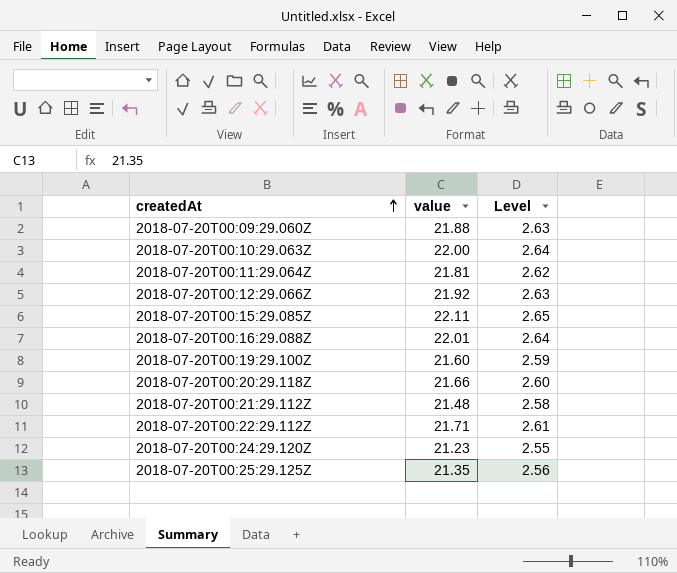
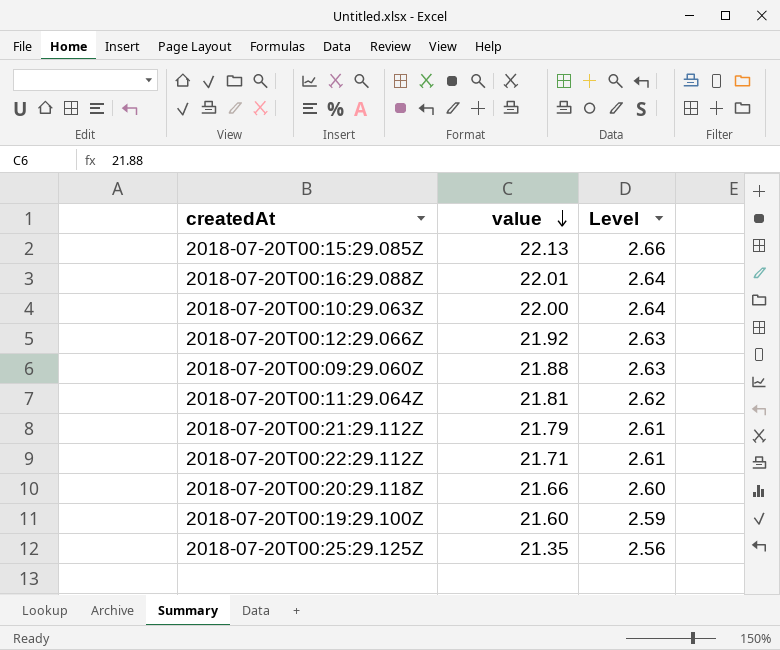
row order: createdAt ascending -> value descending
row 2018-07-20T00:24:29.120Z: 21.23 | 2.55 -> none
2018-07-20T00:15:29.085Z | value: 22.11 -> 22.13
2018-07-20T00:15:29.085Z | Level: 2.65 -> 2.66
2018-07-20T00:21:29.112Z | value: 21.48 -> 21.79
2018-07-20T00:21:29.112Z | Level: 2.58 -> 2.61

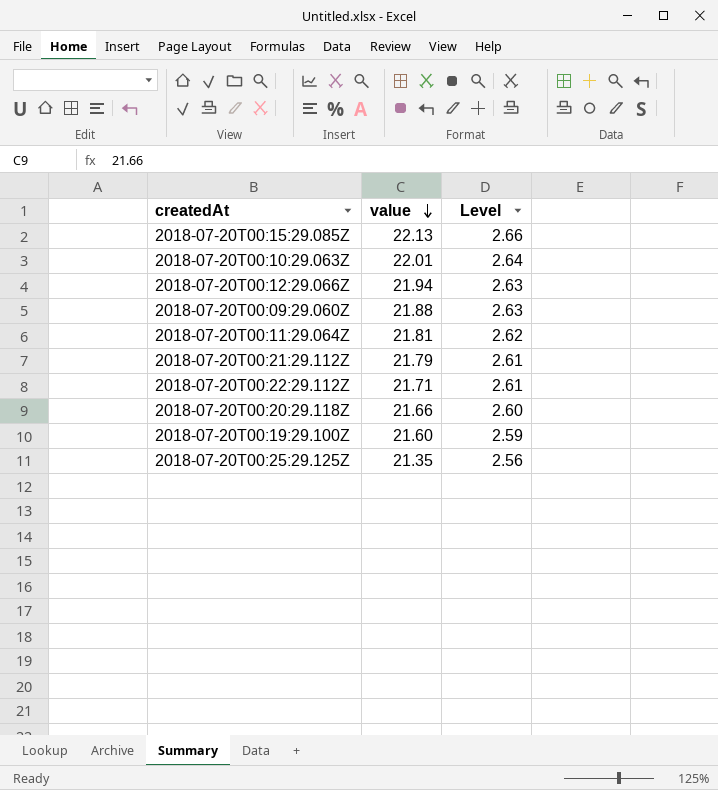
row 2018-07-20T00:16:29.088Z: 22.01 | 2.64 -> none
2018-07-20T00:10:29.063Z | value: 22.00 -> 22.01
2018-07-20T00:12:29.066Z | value: 21.92 -> 21.94

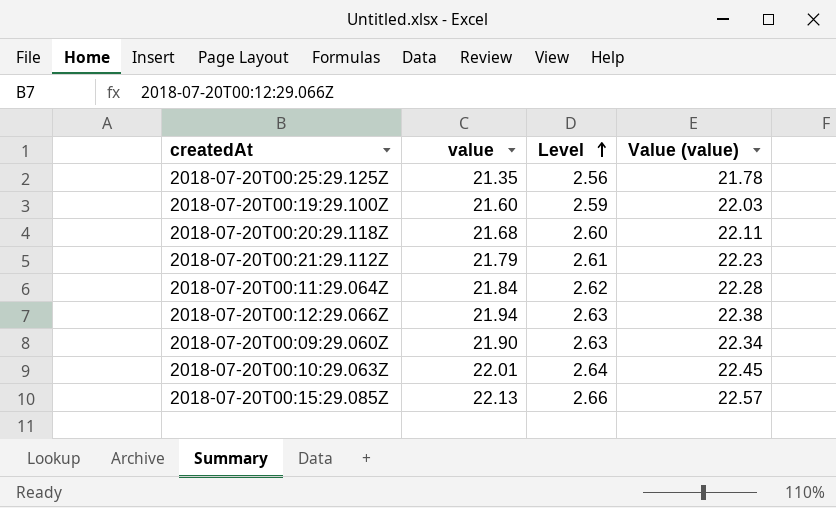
row order: value descending -> Level ascending
column Value (value) | formula: none -> [value] * 1.02
row 2018-07-20T00:22:29.112Z: 21.71 | 2.61 -> none
2018-07-20T00:20:29.118Z | value: 21.66 -> 21.68
2018-07-20T00:11:29.064Z | value: 21.81 -> 21.84
2018-07-20T00:09:29.060Z | value: 21.88 -> 21.90

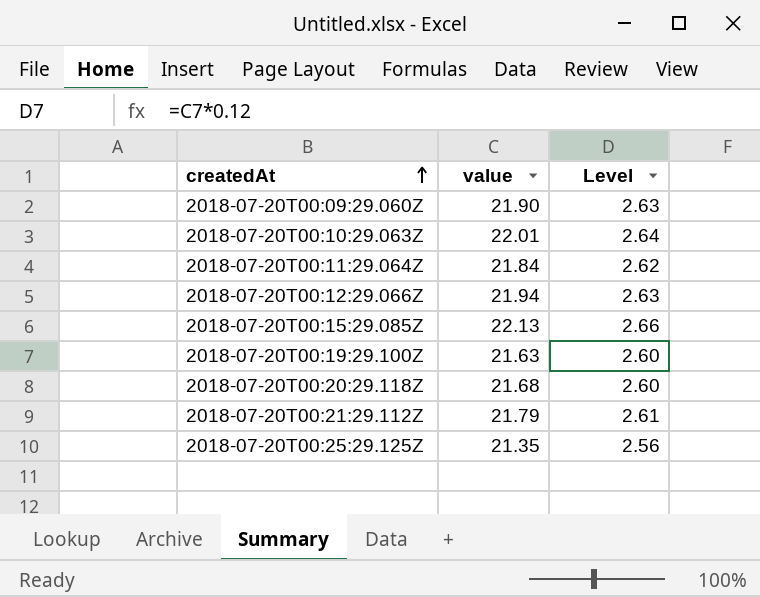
row order: Level ascending -> createdAt ascending
column Value (value) | formula: [value] * 1.02 -> none
2018-07-20T00:19:29.100Z | value: 21.60 -> 21.63
2018-07-20T00:19:29.100Z | Level: 2.59 -> 2.60

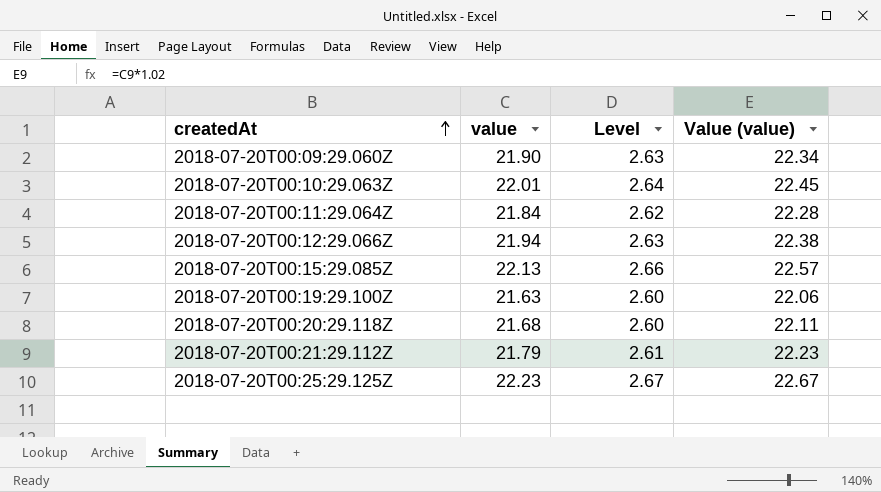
column Value (value) | formula: none -> [value] * 1.02
2018-07-20T00:25:29.125Z | value: 21.35 -> 22.23
2018-07-20T00:25:29.125Z | Level: 2.56 -> 2.67

